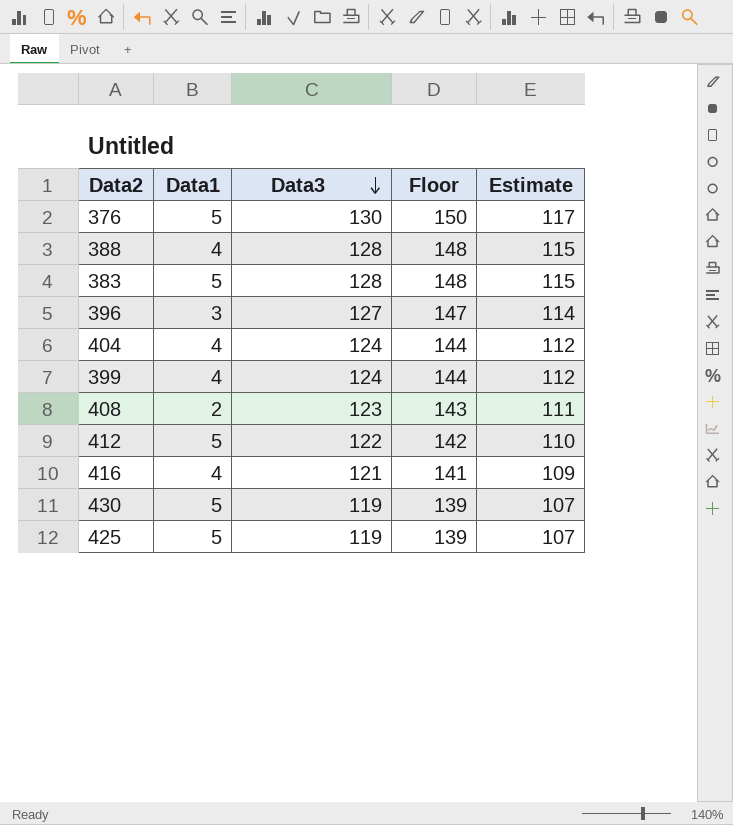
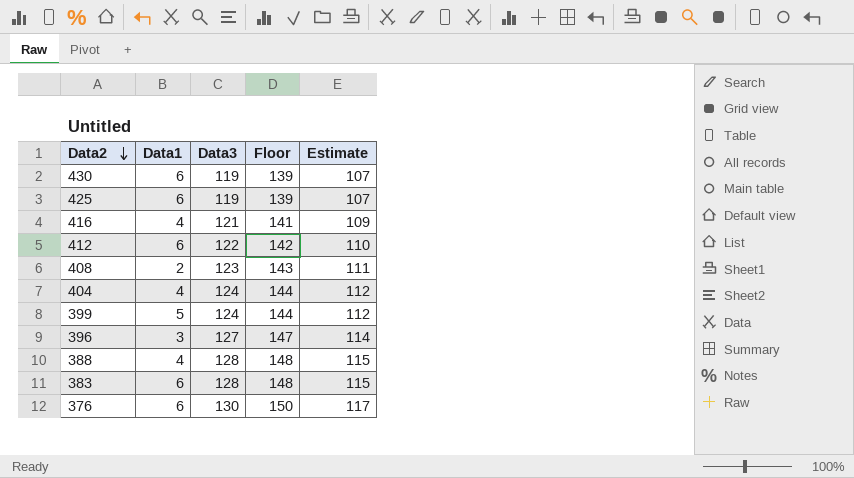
row order: Data3 descending -> Data2 descending
430 | Data1: 5 -> 6
425 | Data1: 5 -> 6
412 | Data1: 5 -> 6
399 | Data1: 4 -> 5
383 | Data1: 5 -> 6
376 | Data1: 5 -> 6

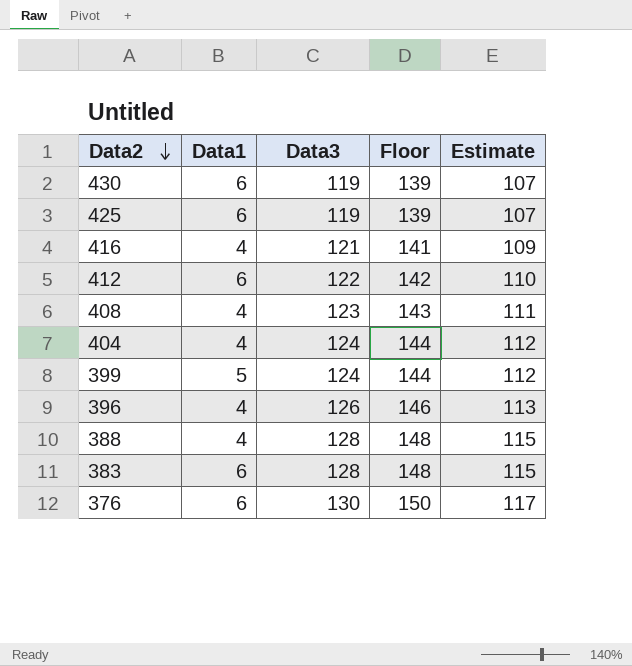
408 | Data1: 2 -> 4
396 | Data1: 3 -> 4
396 | Data3: 127 -> 126
396 | Floor: 147 -> 146
396 | Estimate: 114 -> 113

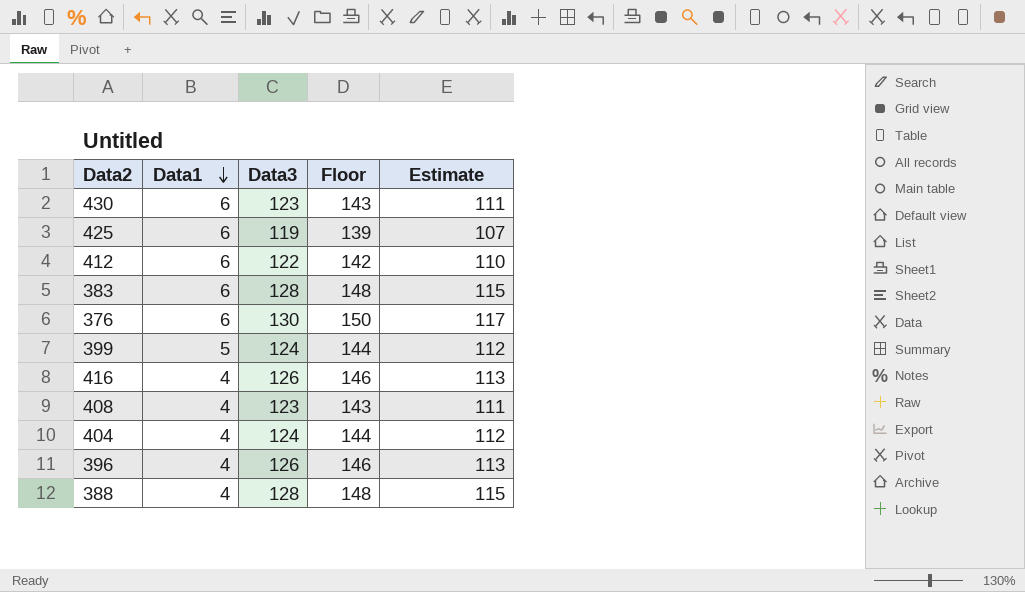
row order: Data2 descending -> Data1 descending
430 | Data3: 119 -> 123
430 | Floor: 139 -> 143
430 | Estimate: 107 -> 111
416 | Data3: 121 -> 126
416 | Floor: 141 -> 146
416 | Estimate: 109 -> 113

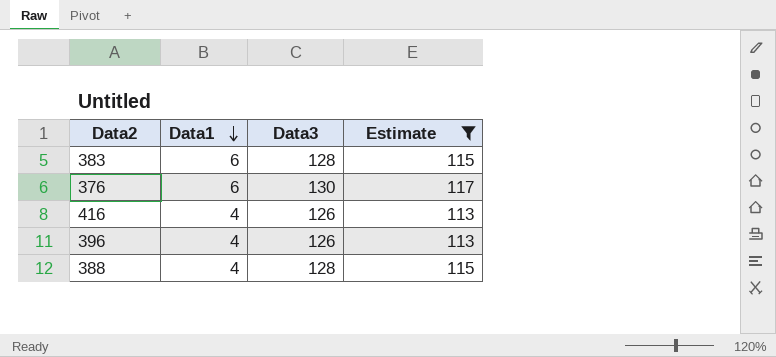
filter: none -> Estimate >= 113
column Floor | formula: [Data3] + 20 -> none

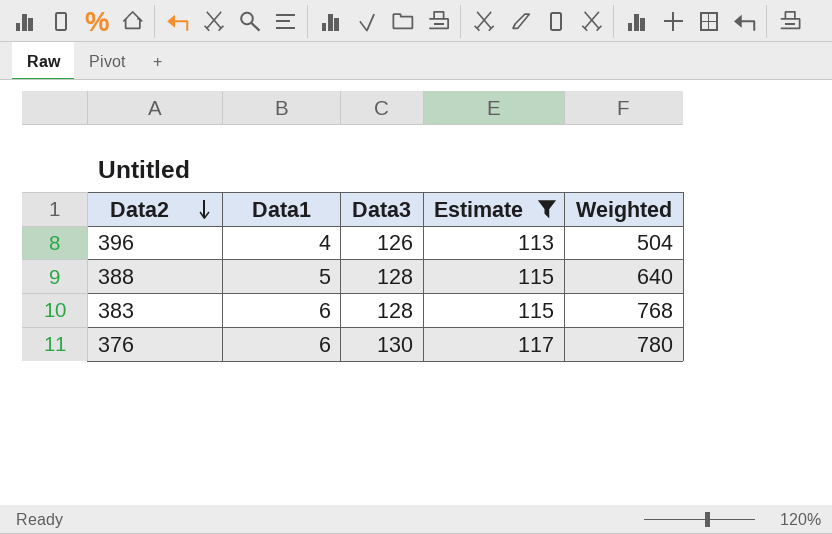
row order: Data1 descending -> Data2 descending
column Weighted | formula: none -> [Data1] * [Data3]
row 416: 4 | 126 | 113 -> none
388 | Data1: 4 -> 5

